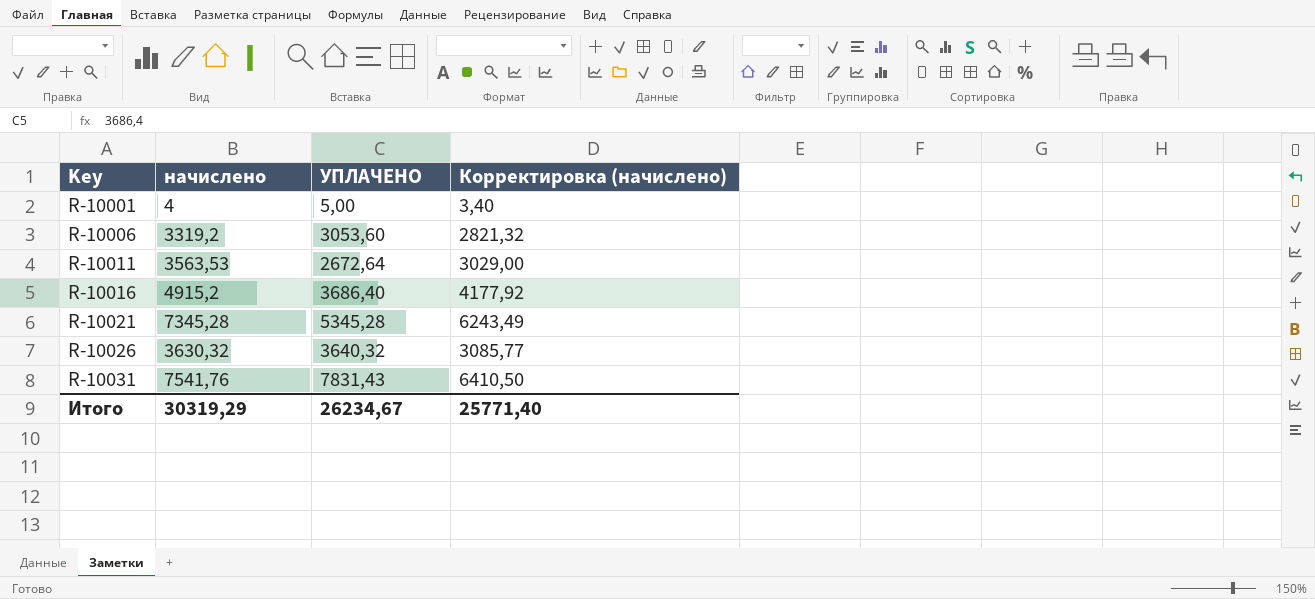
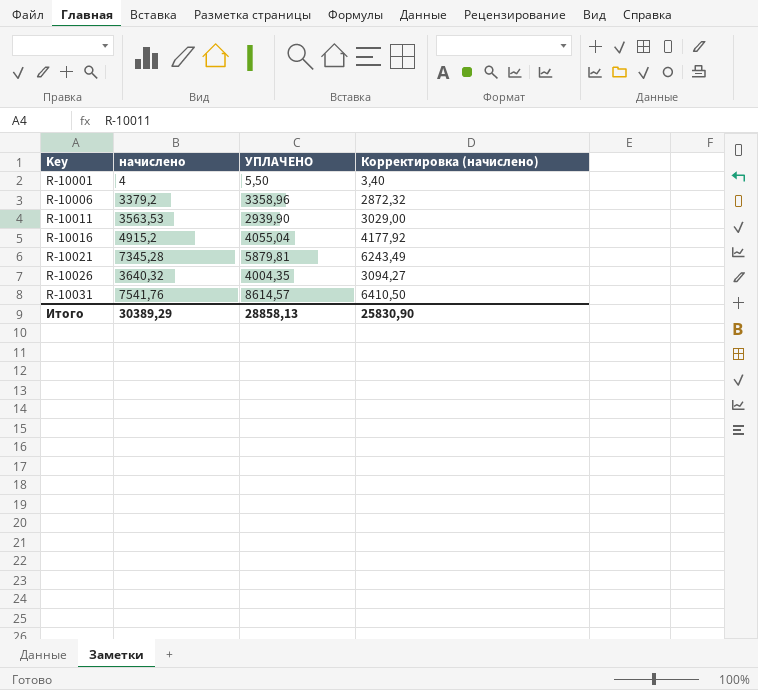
R-10001 | УПЛАЧЕНО: 5,00 -> 5,50
R-10006 | начислено: 3319,2 -> 3379,2
R-10006 | УПЛАЧЕНО: 3053,60 -> 3358,96
R-10006 | Корректировка (начислено): 2821,32 -> 2872,32
R-10011 | УПЛАЧЕНО: 2672,64 -> 2939,90
R-10016 | УПЛАЧЕНО: 3686,40 -> 4055,04
R-10021 | УПЛАЧЕНО: 5345,28 -> 5879,81
R-10026 | начислено: 3630,32 -> 3640,32
R-10026 | УПЛАЧЕНО: 3640,32 -> 4004,35
R-10026 | Корректировка (начислено): 3085,77 -> 3094,27
R-10031 | УПЛАЧЕНО: 7831,43 -> 8614,57
Итого | начислено: 30319,29 -> 30389,29
Итого | УПЛАЧЕНО: 26234,67 -> 28858,13
Итого | Корректировка (начислено): 25771,40 -> 25830,90

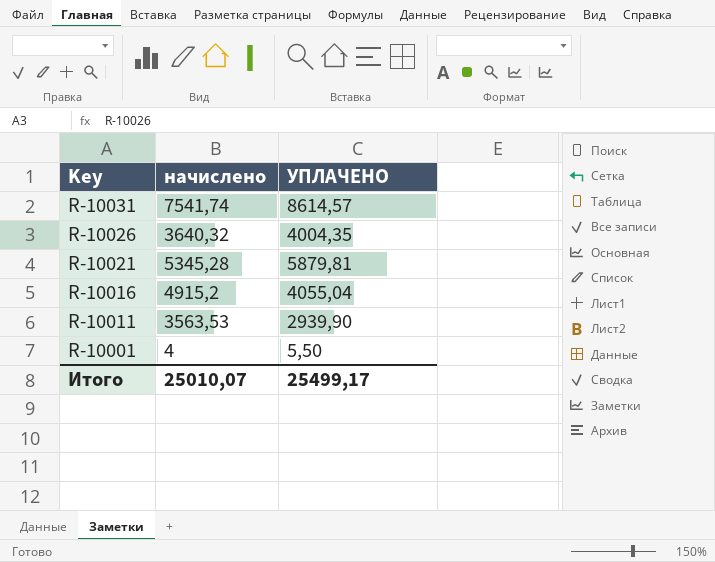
row order: Key ascending -> Key descending
column Корректировка (начислено) | formula: [начислено] * 0,85 -> none
row R-10006: 3379,2 | 3358,96 | 2872,32 -> none
R-10031 | начислено: 7541,76 -> 7541,74
R-10021 | начислено: 7345,28 -> 5345,28
Итого | начислено: 30389,29 -> 25010,07
Итого | УПЛАЧЕНО: 28858,13 -> 25499,17

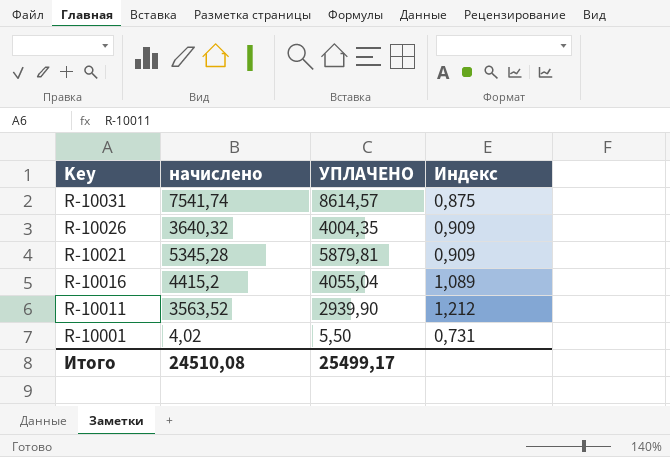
column Индекс | formula: none -> [начислено] / [УПЛАЧЕНО]
R-10016 | начислено: 4915,2 -> 4415,2
R-10011 | начислено: 3563,53 -> 3563,52
R-10001 | начислено: 4 -> 4,02
Итого | начислено: 25010,07 -> 24510,08

